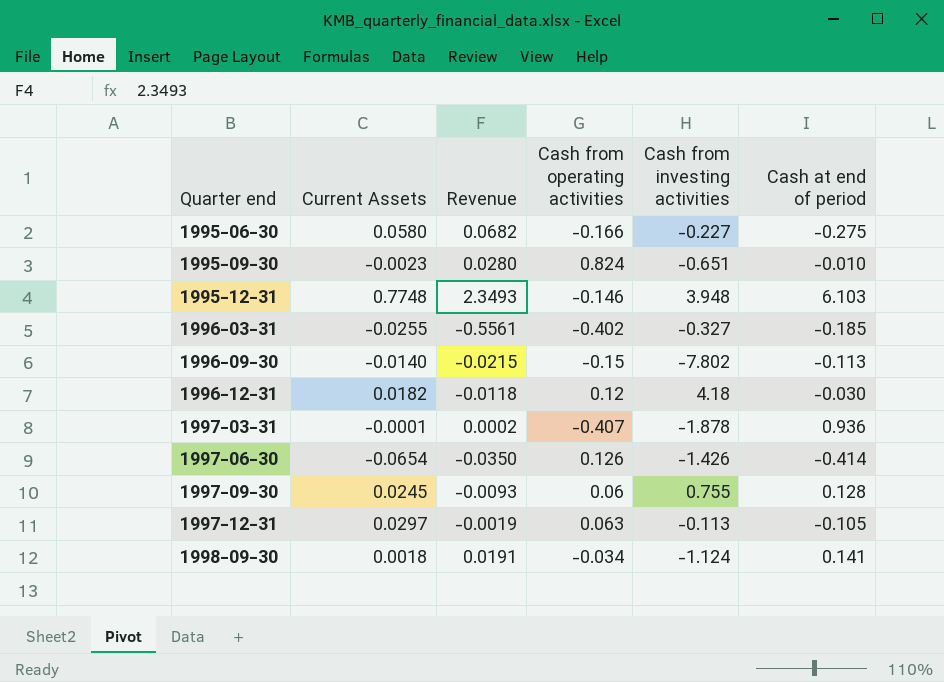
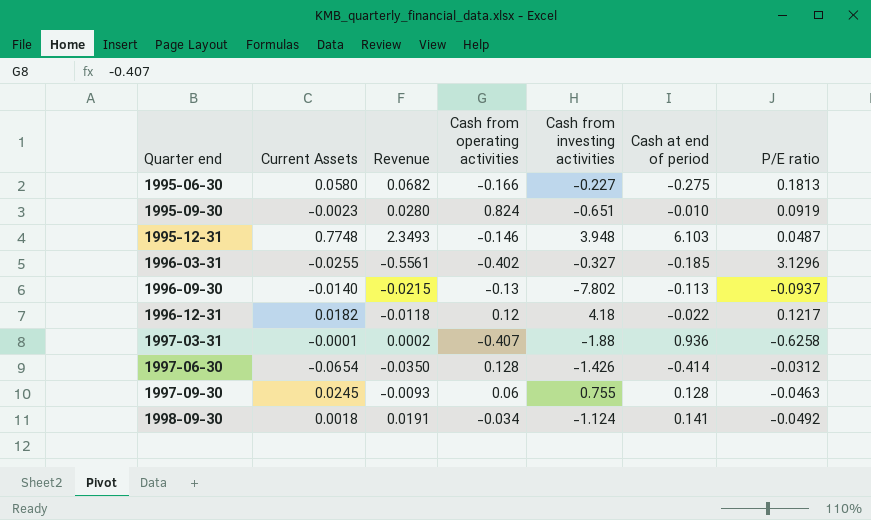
column P/E ratio | position: none -> 7
row 1997-12-31: 0.0297 | -0.0019 | 0.063 | -0.113 | -0.105 -> none
1996-09-30 | Cash from operating activities: -0.15 -> -0.13
1996-12-31 | Cash at end of period: -0.030 -> -0.022
1997-03-31 | Cash from investing activities: -1.878 -> -1.88
1997-06-30 | Cash from operating activities: 0.126 -> 0.128

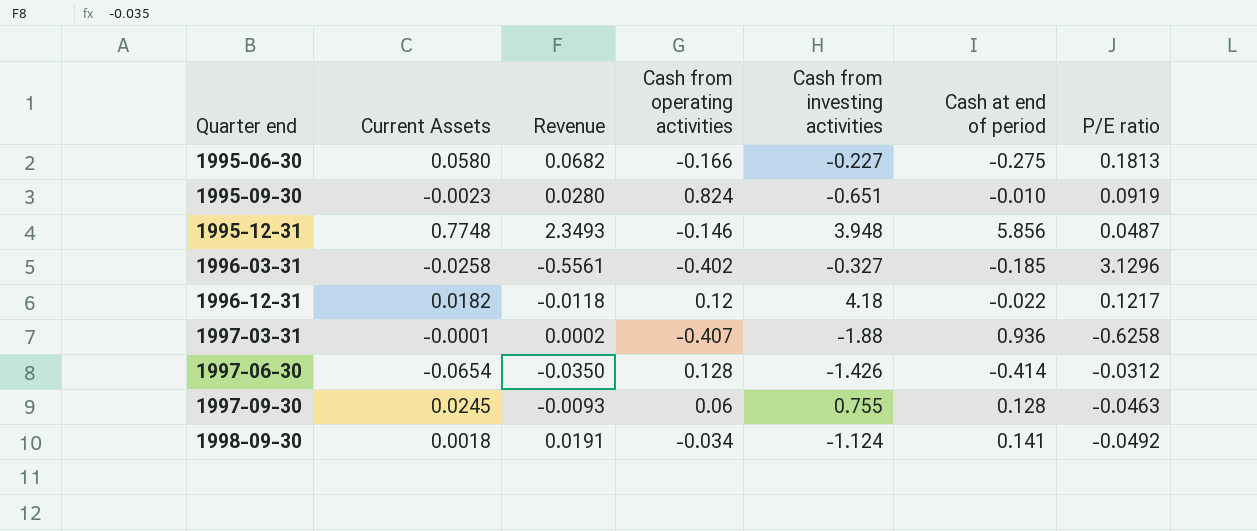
row 1996-09-30: -0.0140 | -0.0215 | -0.13 | -7.802 | -0.113 | -0.0937 -> none
1995-12-31 | Cash at end of period: 6.103 -> 5.856
1996-03-31 | Current Assets: -0.0255 -> -0.0258

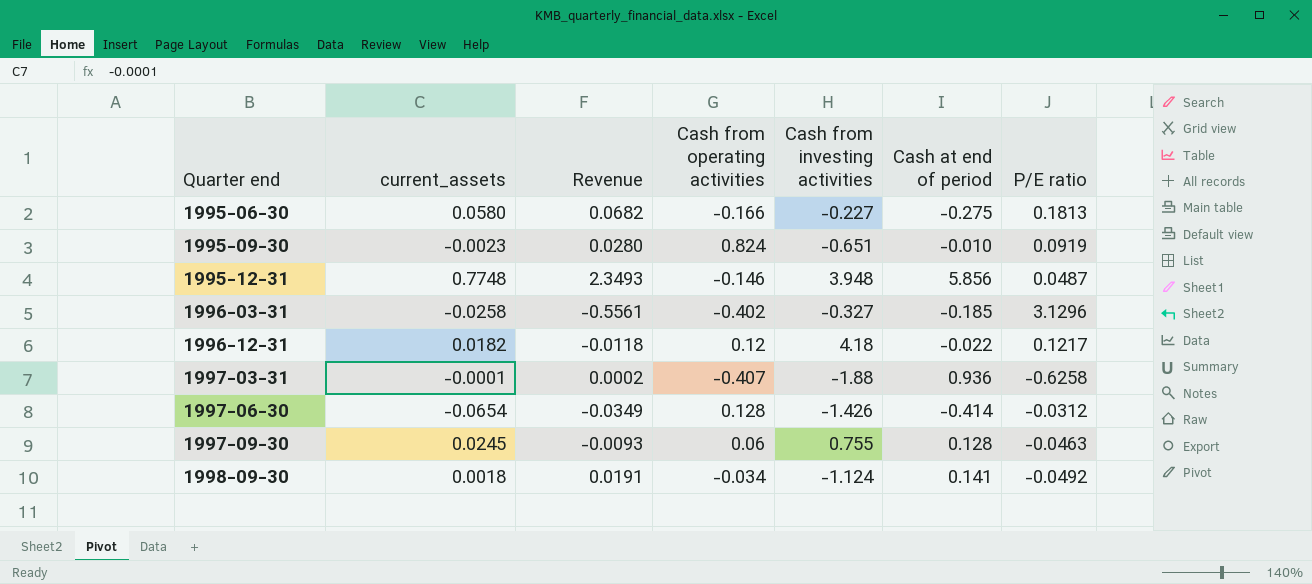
column name: Current Assets -> current_assets
1997-06-30 | Revenue: -0.0350 -> -0.0349

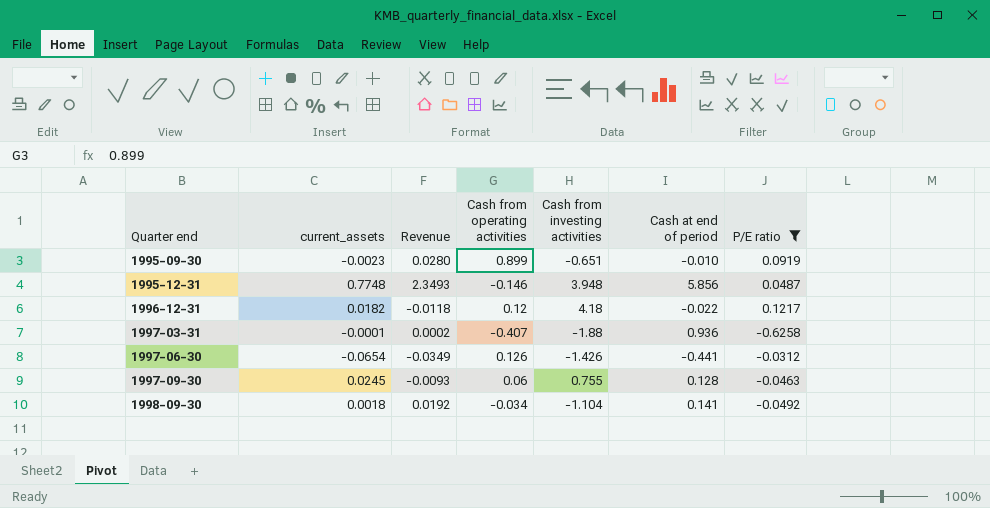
filter: none -> P/E ratio <= 0.1217
1995-09-30 | Cash from operating activities: 0.824 -> 0.899
1997-06-30 | Cash from operating activities: 0.128 -> 0.126
1997-06-30 | Cash at end of period: -0.414 -> -0.441
1998-09-30 | Revenue: 0.0191 -> 0.0192
1998-09-30 | Cash from investing activities: -1.124 -> -1.104

